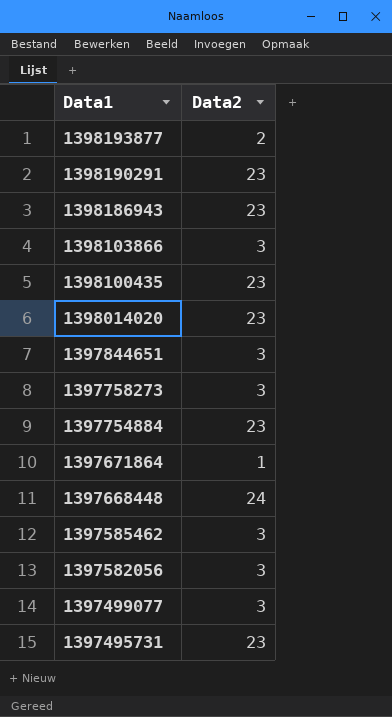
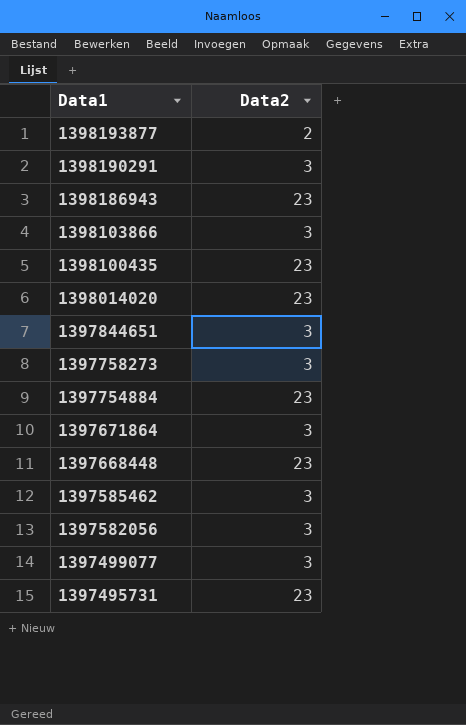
1398190291 | Data2: 23 -> 3
1397671864 | Data2: 1 -> 3
1397668448 | Data2: 24 -> 23

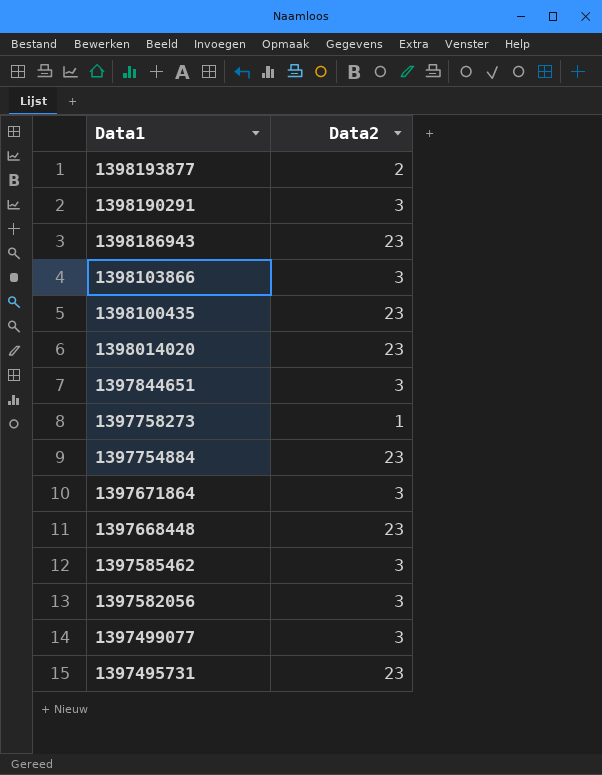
1397758273 | Data2: 3 -> 1

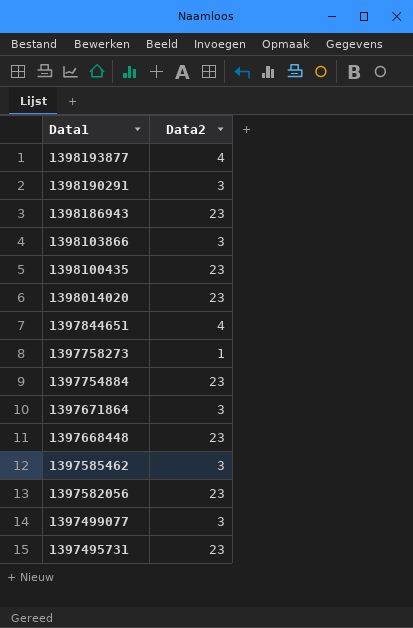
1398193877 | Data2: 2 -> 4
1397844651 | Data2: 3 -> 4
1397582056 | Data2: 3 -> 23

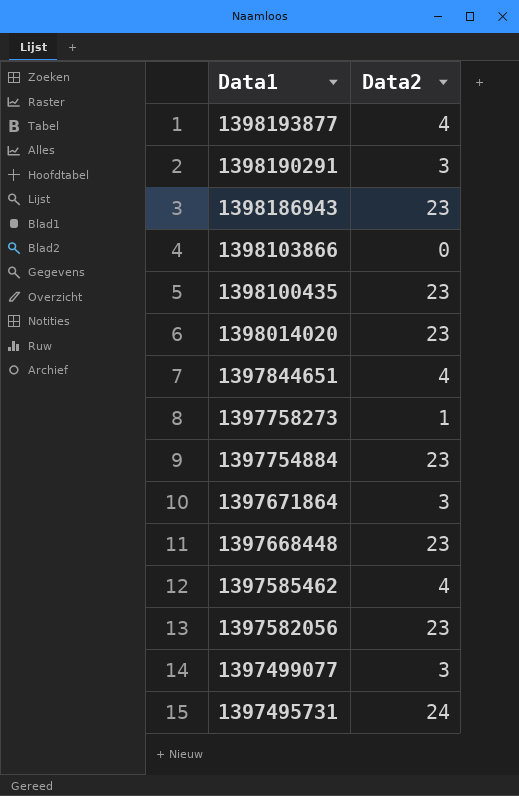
1398103866 | Data2: 3 -> 0
1397585462 | Data2: 3 -> 4
1397495731 | Data2: 23 -> 24

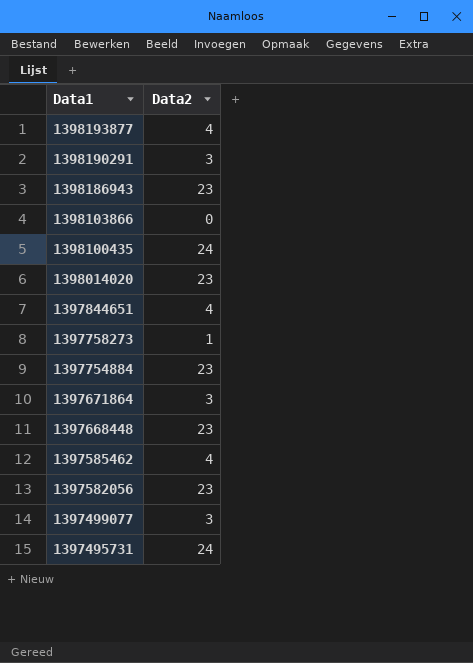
1398100435 | Data2: 23 -> 24

